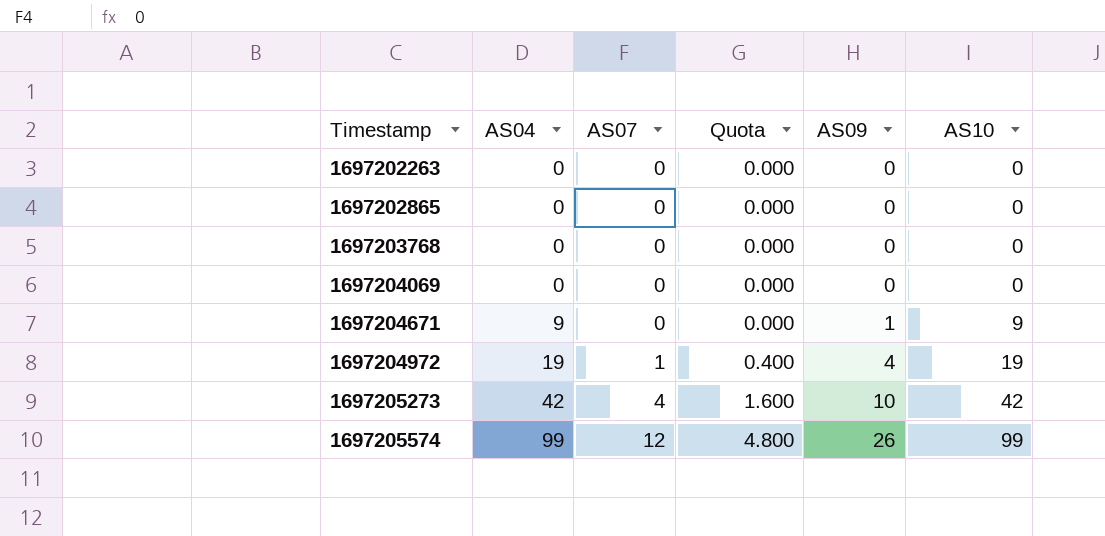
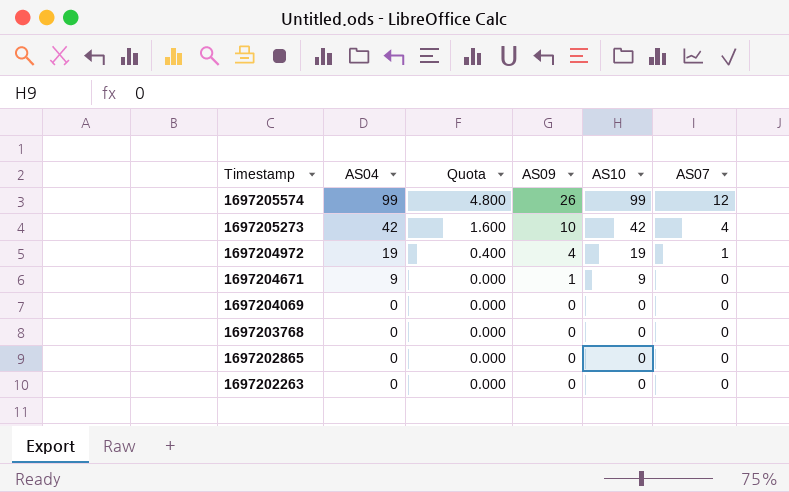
row order: Timestamp ascending -> Timestamp descending
column AS07 | position: 3 -> 6

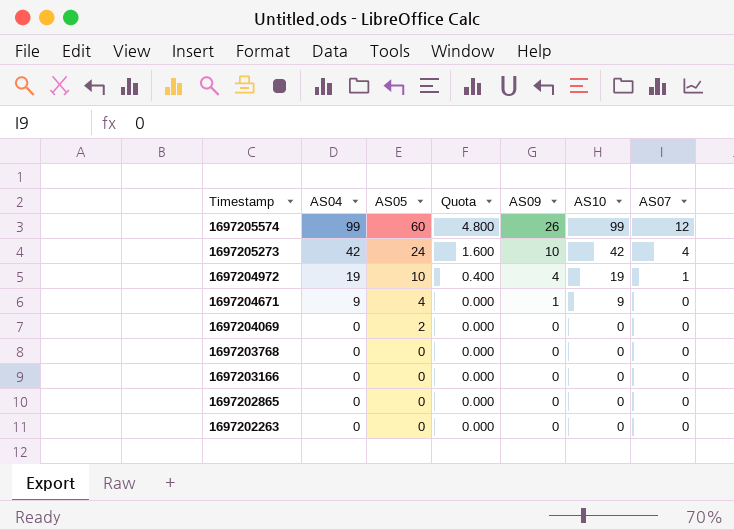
column AS05 | position: none -> 3
row 1697203166: none -> 0 | 0 | 0.000 | 0 | 0 | 0

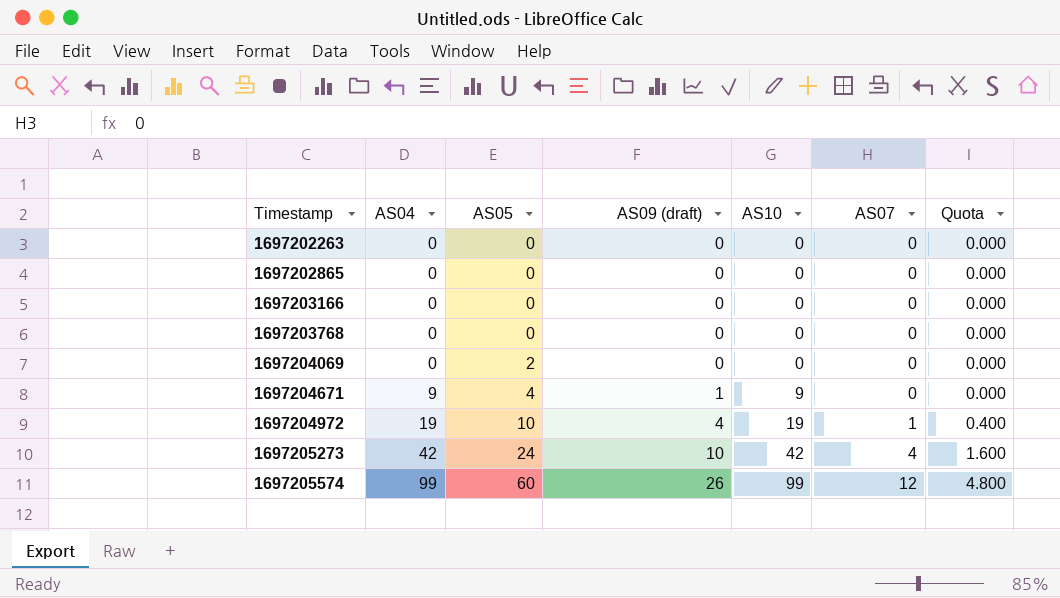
row order: Timestamp descending -> Timestamp ascending
column name: AS09 -> AS09 (draft)
column Quota | position: 4 -> 7

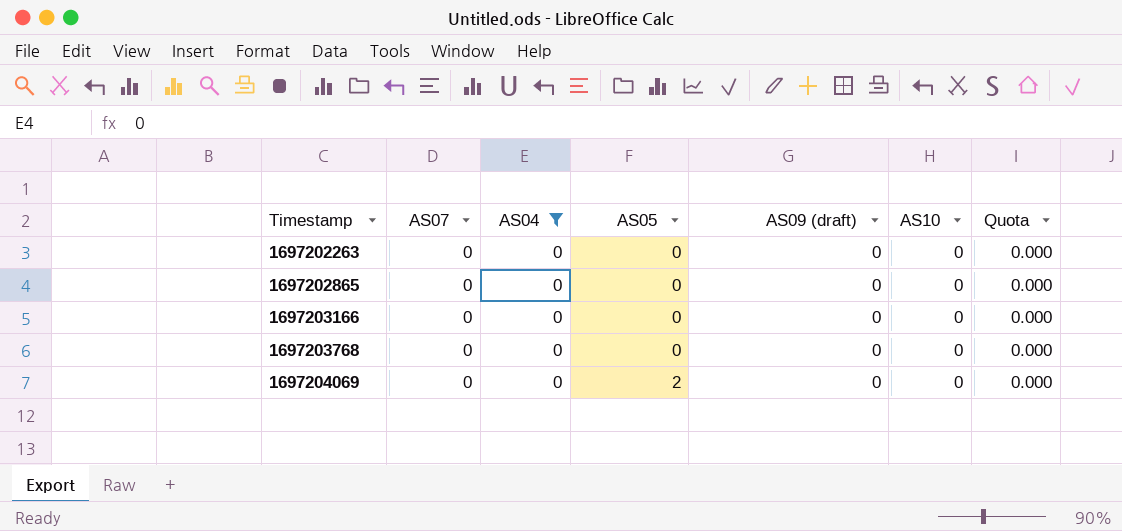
filter: none -> AS04 = 0
column AS07 | position: 6 -> 2

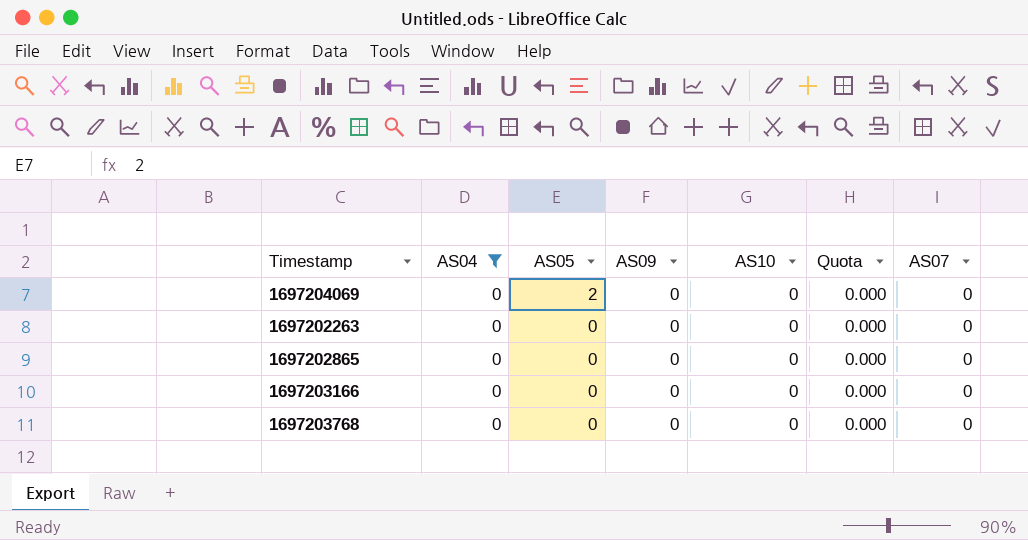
row order: Timestamp ascending -> AS05 descending
column name: AS09 (draft) -> AS09
column AS07 | position: 2 -> 7

